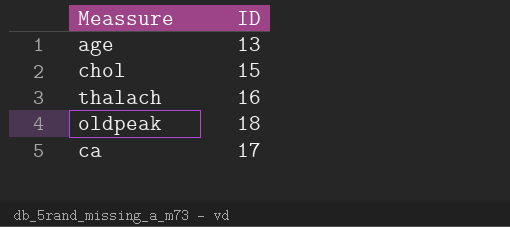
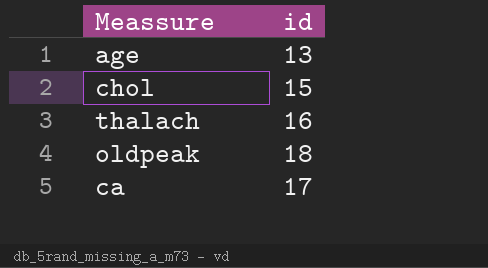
column name: ID -> id

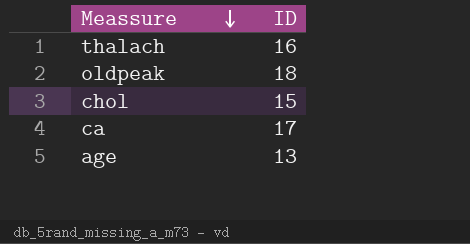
row order: none -> Meassure descending
column name: id -> ID

